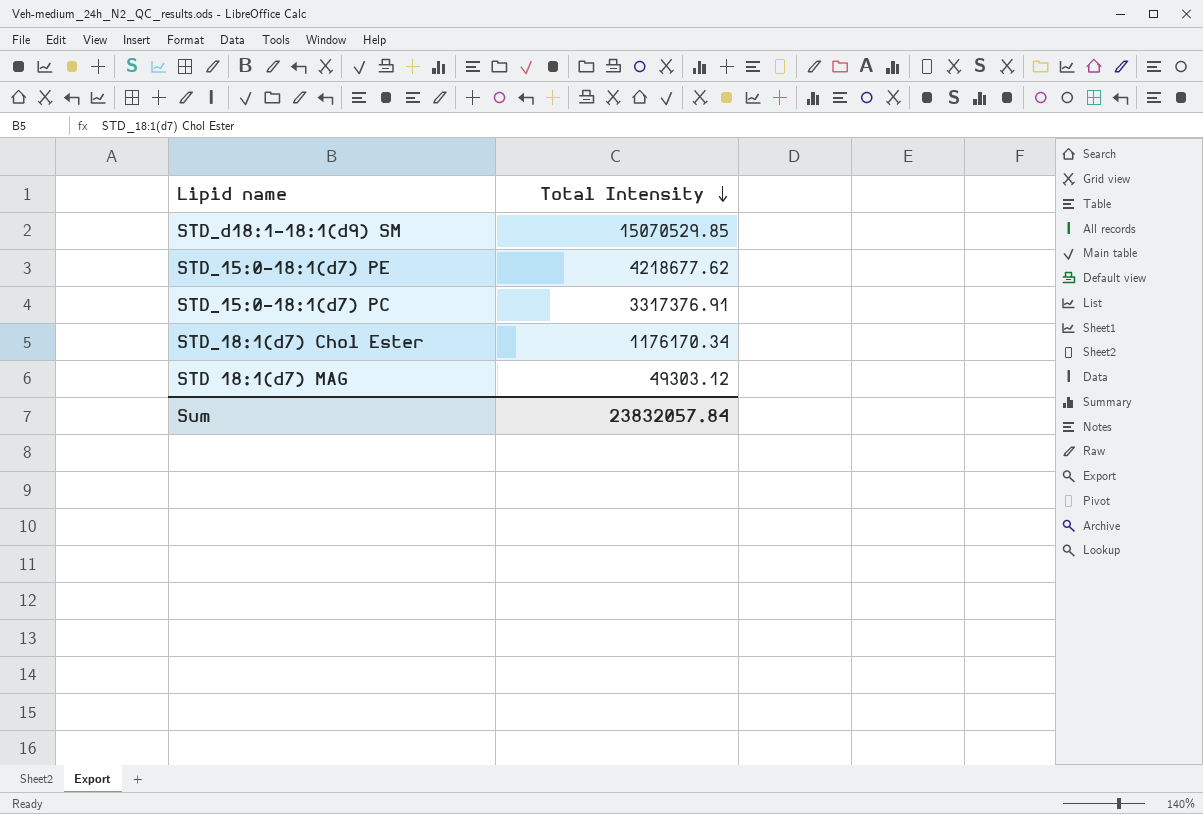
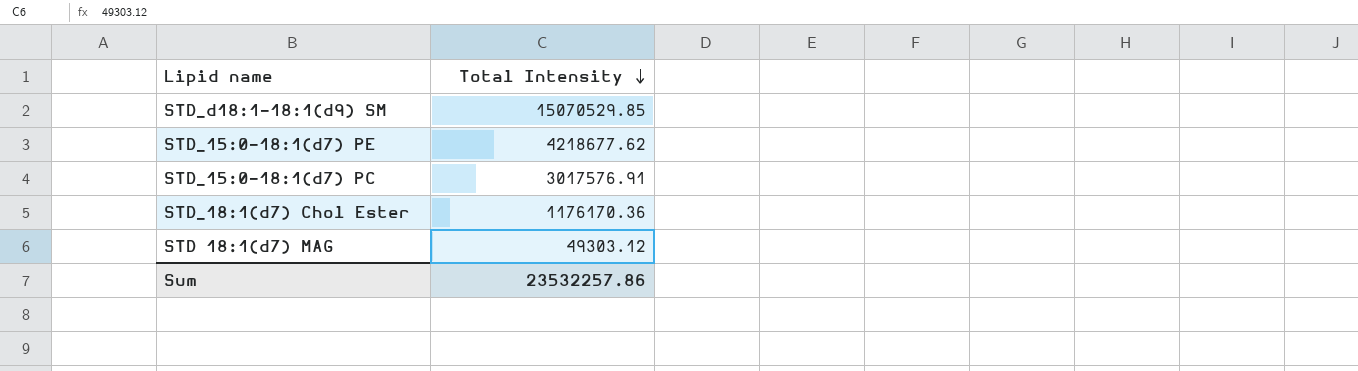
STD_15:0-18:1(d7) PC | Total Intensity: 3317376.91 -> 3017576.91
STD_18:1(d7) Chol Ester | Total Intensity: 1176170.34 -> 1176170.36
Sum | Total Intensity: 23832057.84 -> 23532257.86

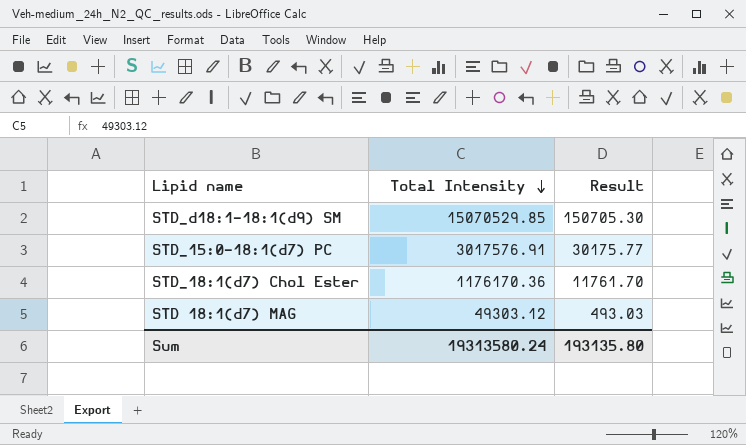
column Result | formula: none -> [Total Intensity] * 0.01
row STD_15:0-18:1(d7) PE: 4218677.62 -> none
Sum | Total Intensity: 23532257.86 -> 19313580.24

